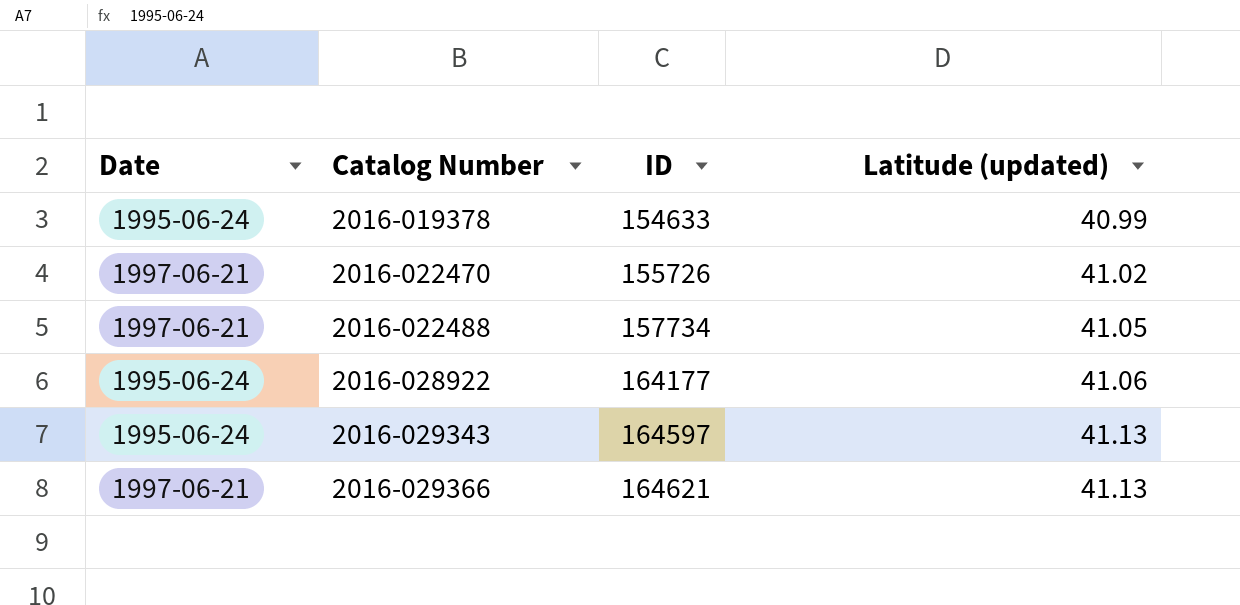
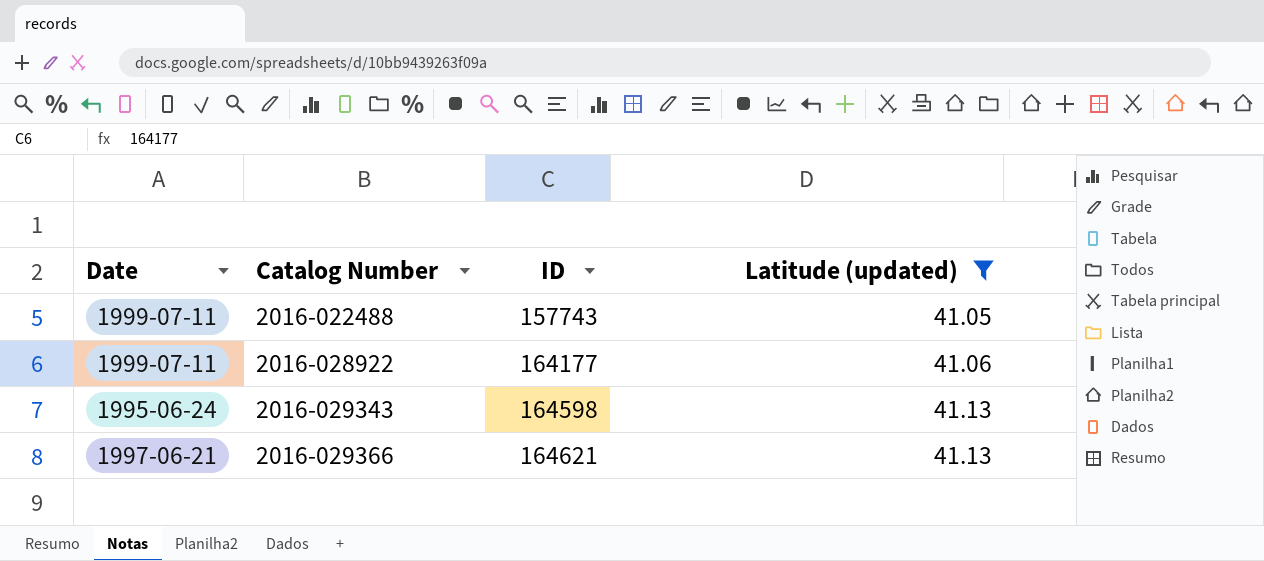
filter: none -> Latitude (updated) >= 41.05
2016-022488 | Date: 1997-06-21 -> 1999-07-11
2016-022488 | ID: 157734 -> 157743
2016-028922 | Date: 1995-06-24 -> 1999-07-11
2016-029343 | ID: 164597 -> 164598

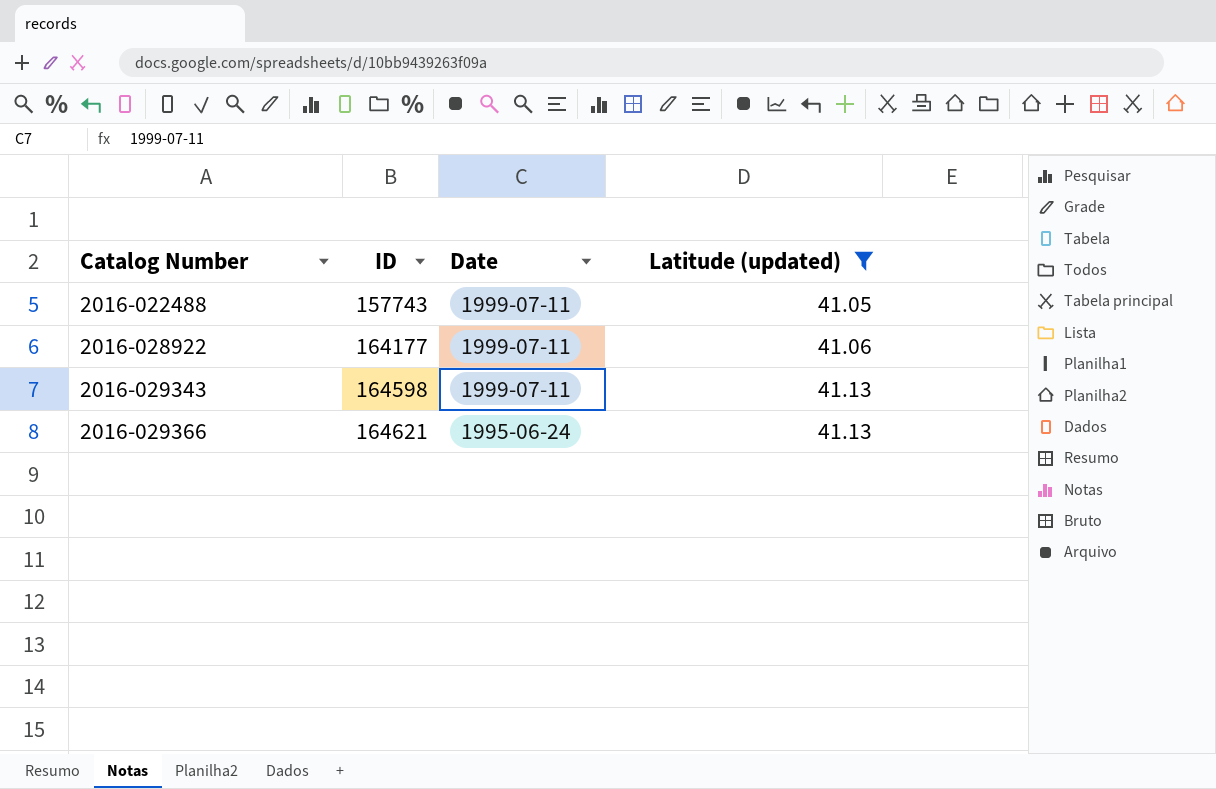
column Date | position: 1 -> 3
2016-029343 | Date: 1995-06-24 -> 1999-07-11
2016-029366 | Date: 1997-06-21 -> 1995-06-24

